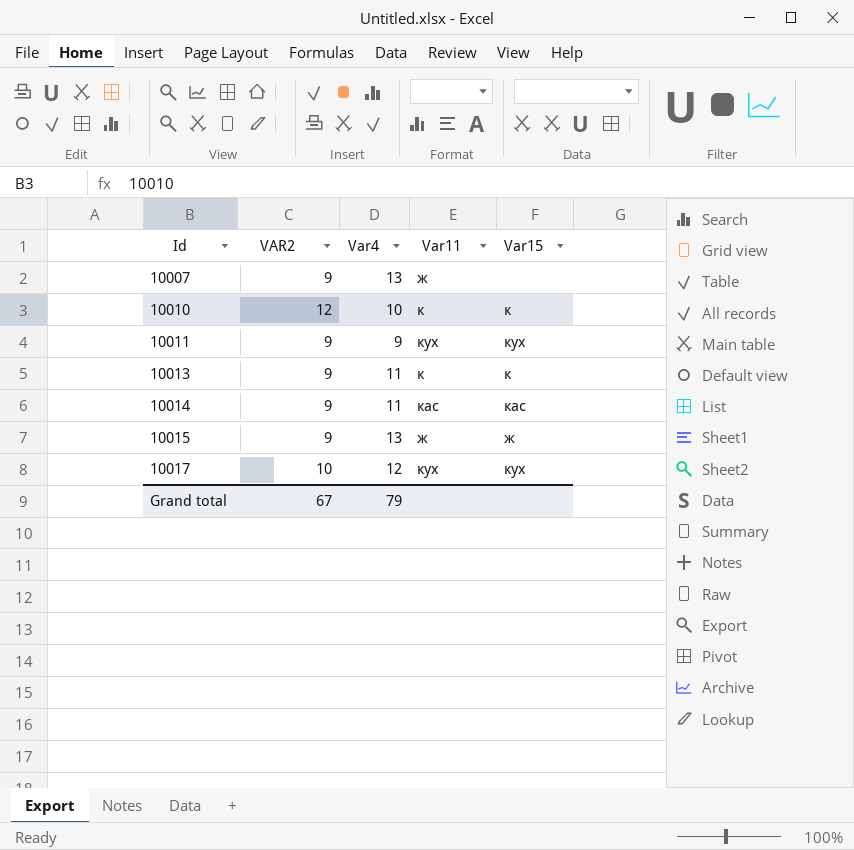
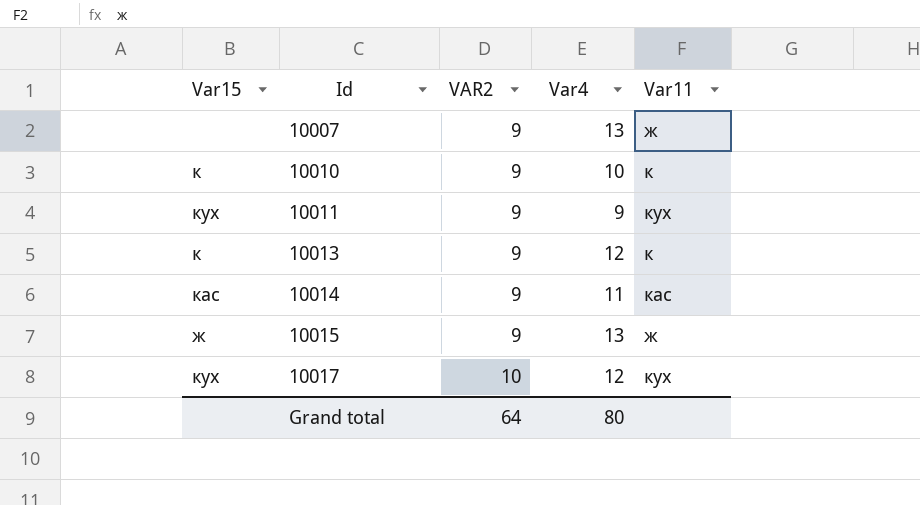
column Var15 | position: 5 -> 1
10010 | VAR2: 12 -> 9
10013 | Var4: 11 -> 12
Grand total | VAR2: 67 -> 64
Grand total | Var4: 79 -> 80

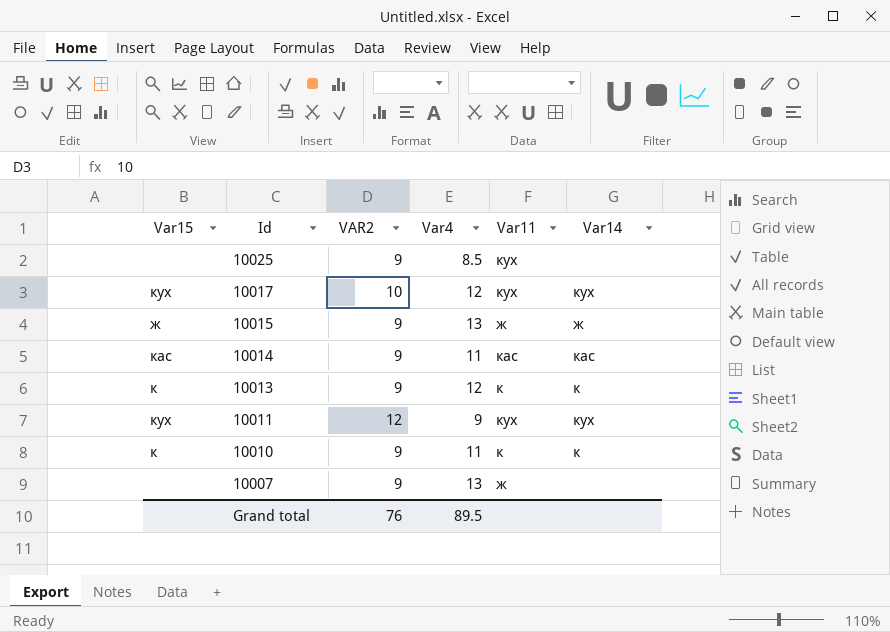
row order: Id ascending -> Id descending
column Var14 | position: none -> 6
row 10025: none -> none | 9 | 8.5 | кух | none
10011 | VAR2: 9 -> 12
10010 | Var4: 10 -> 11
Grand total | VAR2: 64 -> 76
Grand total | Var4: 80 -> 89.5

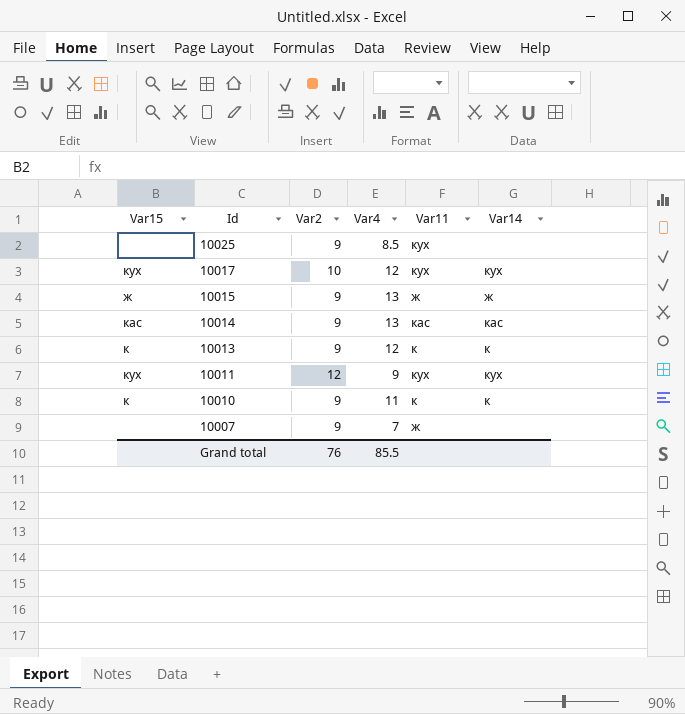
column name: VAR2 -> Var2
10014 | Var4: 11 -> 13
10007 | Var4: 13 -> 7
Grand total | Var4: 89.5 -> 85.5

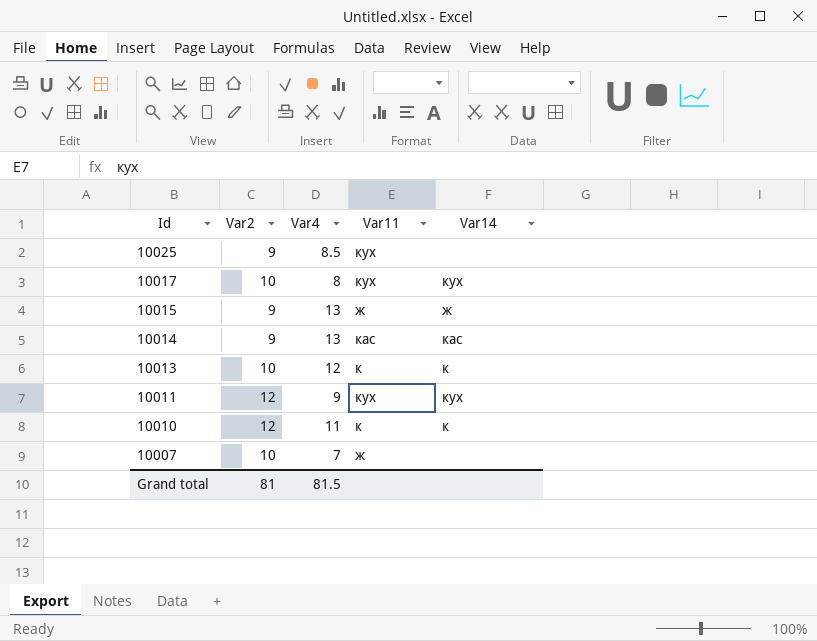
column Var15 | position: 1 -> none
10017 | Var4: 12 -> 8
10013 | Var2: 9 -> 10
10010 | Var2: 9 -> 12
10007 | Var2: 9 -> 10
Grand total | Var2: 76 -> 81
Grand total | Var4: 85.5 -> 81.5

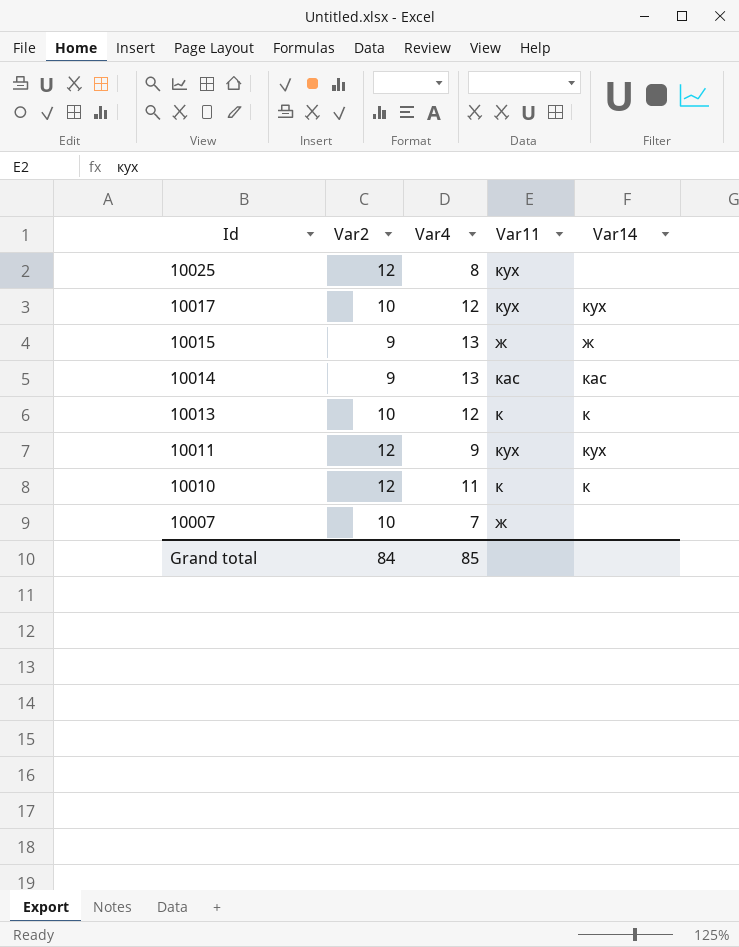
10025 | Var2: 9 -> 12
10025 | Var4: 8.5 -> 8
10017 | Var4: 8 -> 12
Grand total | Var2: 81 -> 84
Grand total | Var4: 81.5 -> 85

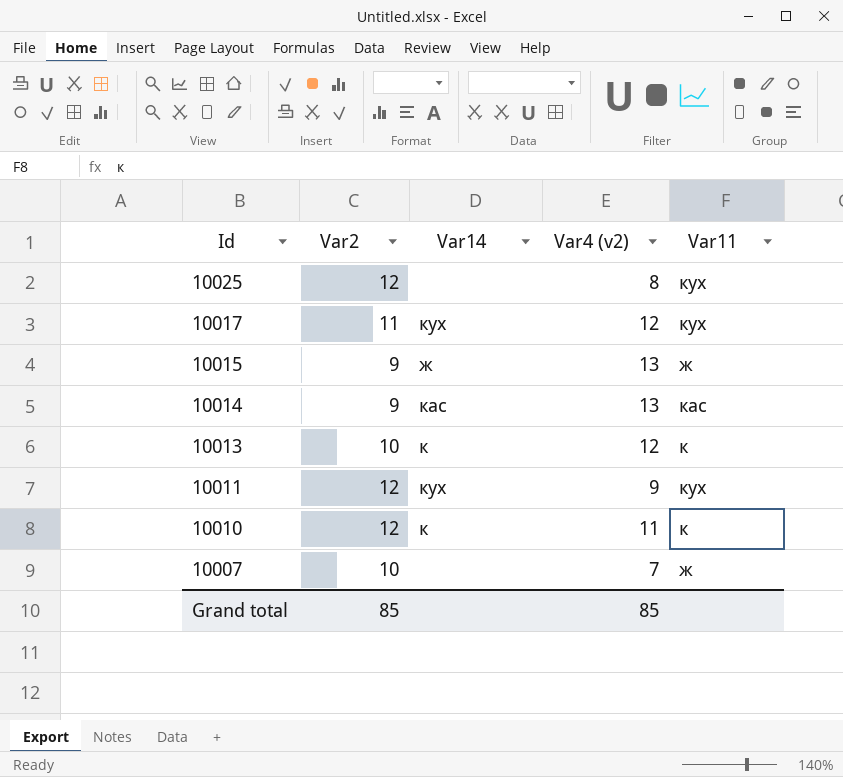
column Var14 | position: 5 -> 3
column name: Var4 -> Var4 (v2)
10017 | Var2: 10 -> 11
Grand total | Var2: 84 -> 85

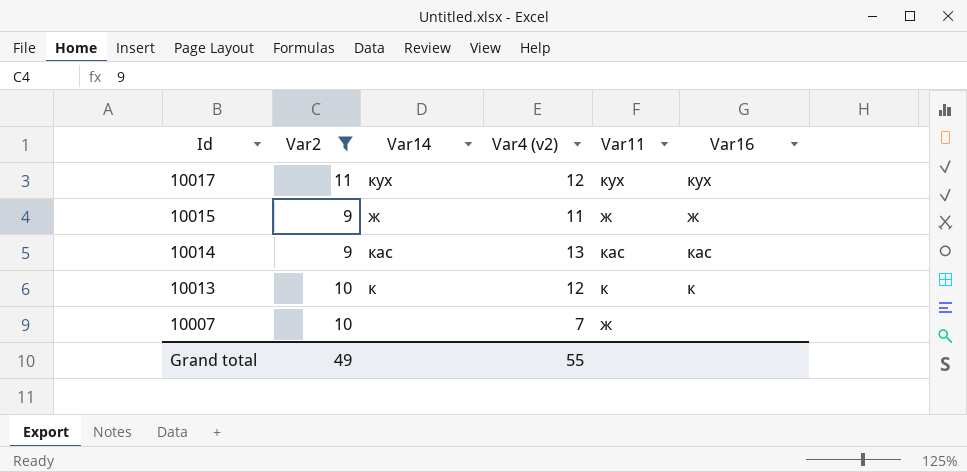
filter: none -> Var2 != 12
column Var16 | position: none -> 6
10015 | Var4 (v2): 13 -> 11
Grand total | Var2: 85 -> 49
Grand total | Var4 (v2): 85 -> 55

